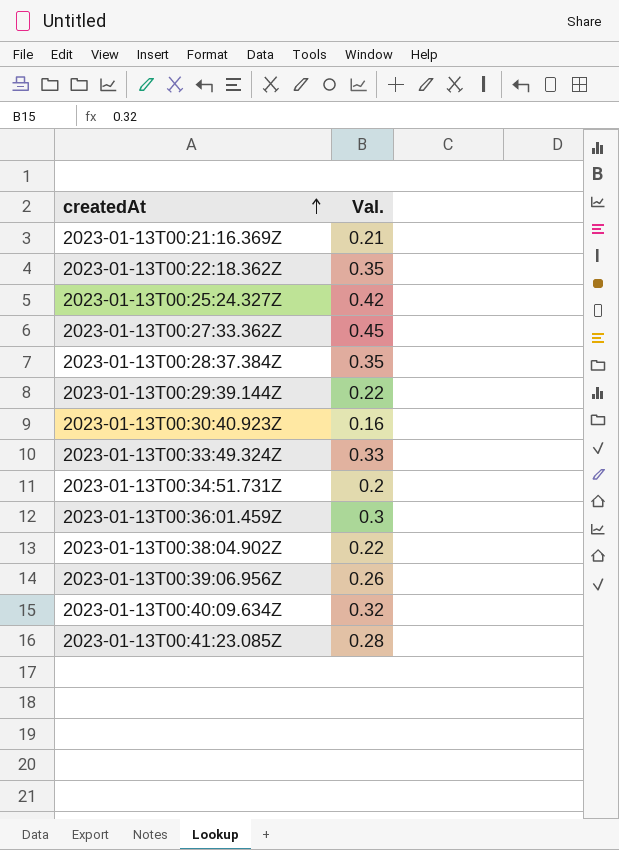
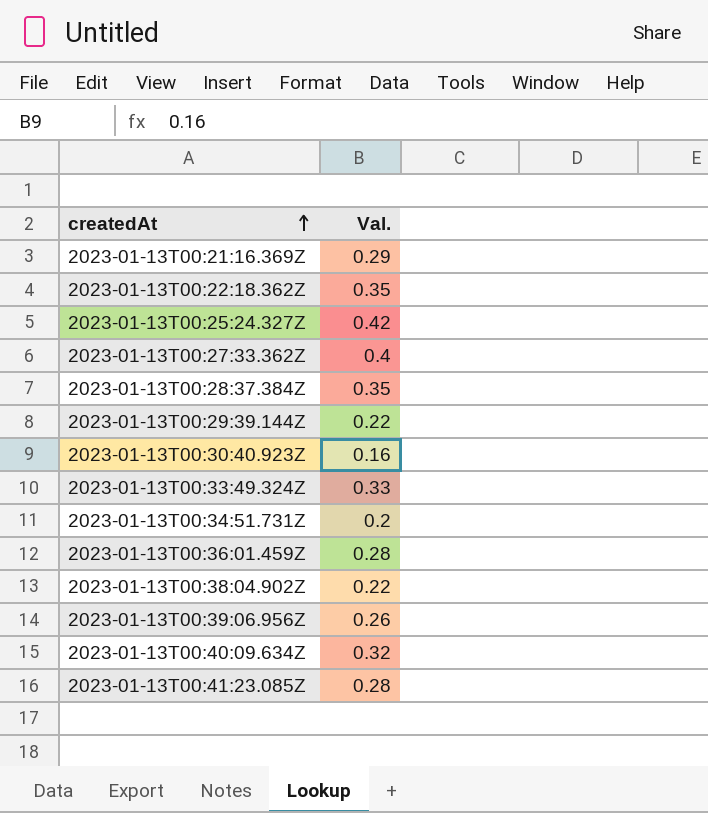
2023-01-13T00:21:16.369Z | Val.: 0.21 -> 0.29
2023-01-13T00:27:33.362Z | Val.: 0.45 -> 0.4
2023-01-13T00:36:01.459Z | Val.: 0.3 -> 0.28

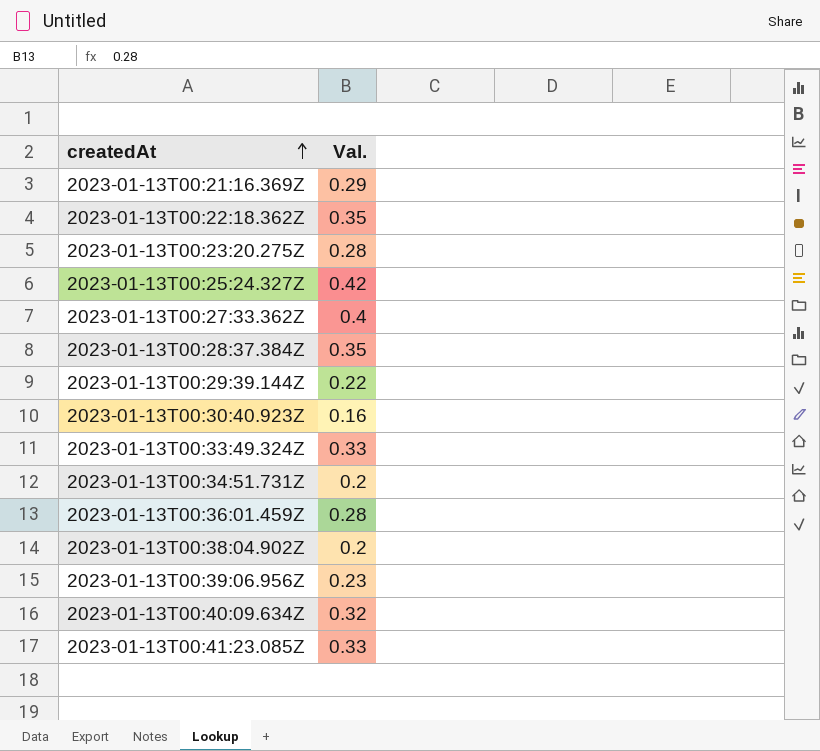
row 2023-01-13T00:23:20.275Z: none -> 0.28
2023-01-13T00:38:04.902Z | Val.: 0.22 -> 0.2
2023-01-13T00:39:06.956Z | Val.: 0.26 -> 0.23
2023-01-13T00:41:23.085Z | Val.: 0.28 -> 0.33

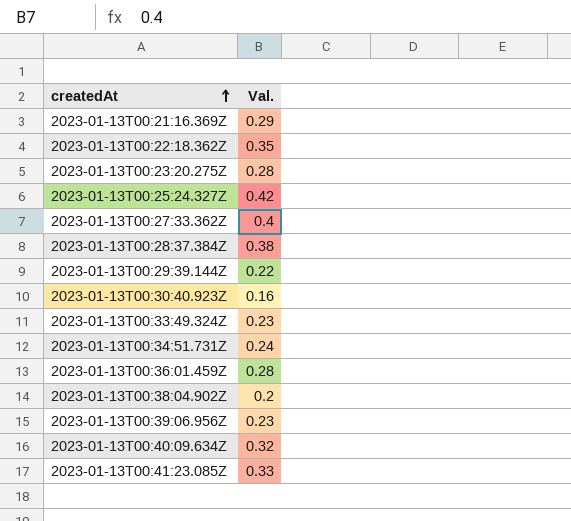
2023-01-13T00:28:37.384Z | Val.: 0.35 -> 0.38
2023-01-13T00:33:49.324Z | Val.: 0.33 -> 0.23
2023-01-13T00:34:51.731Z | Val.: 0.2 -> 0.24

